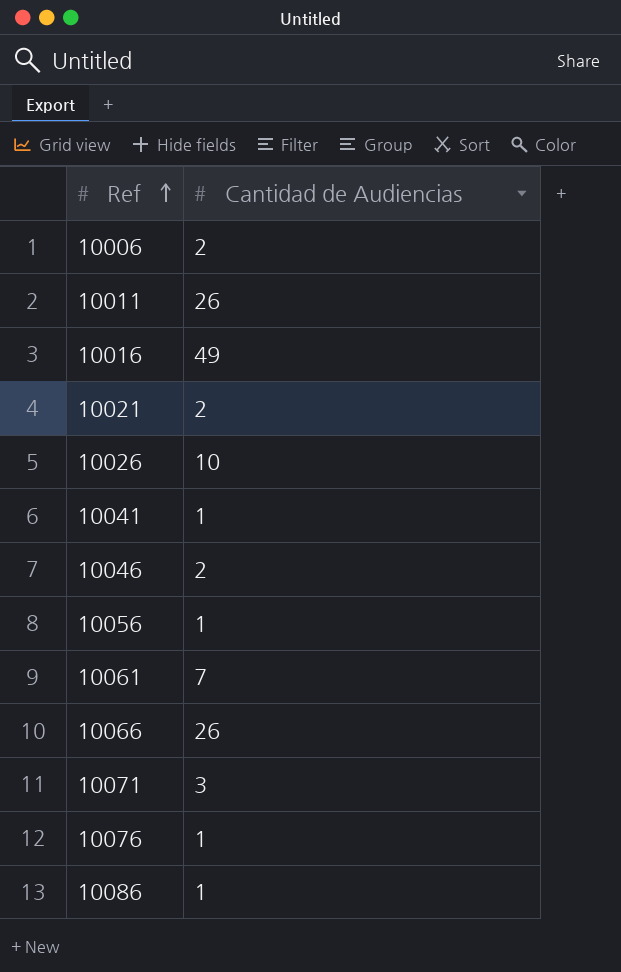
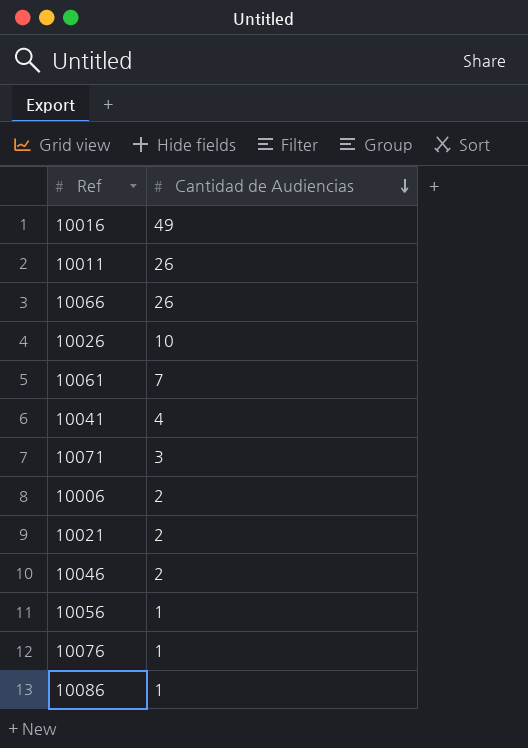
row order: Ref ascending -> Cantidad de Audiencias descending
10041 | Cantidad de Audiencias: 1 -> 4

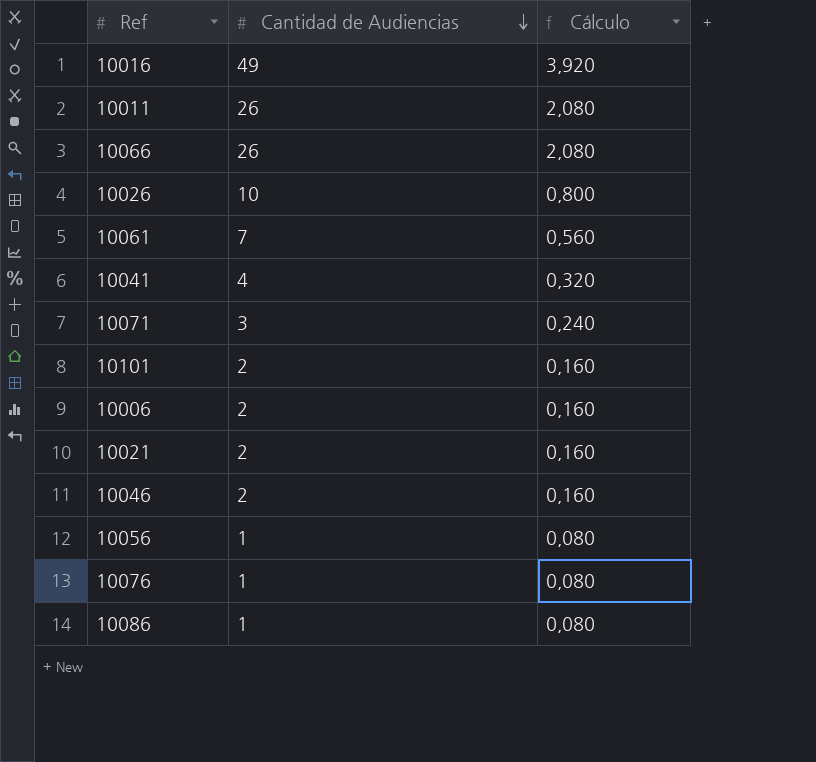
column Cálculo | formula: none -> [Cantidad de Audiencias] * 0,08
row 10101: none -> 2 | 0,160

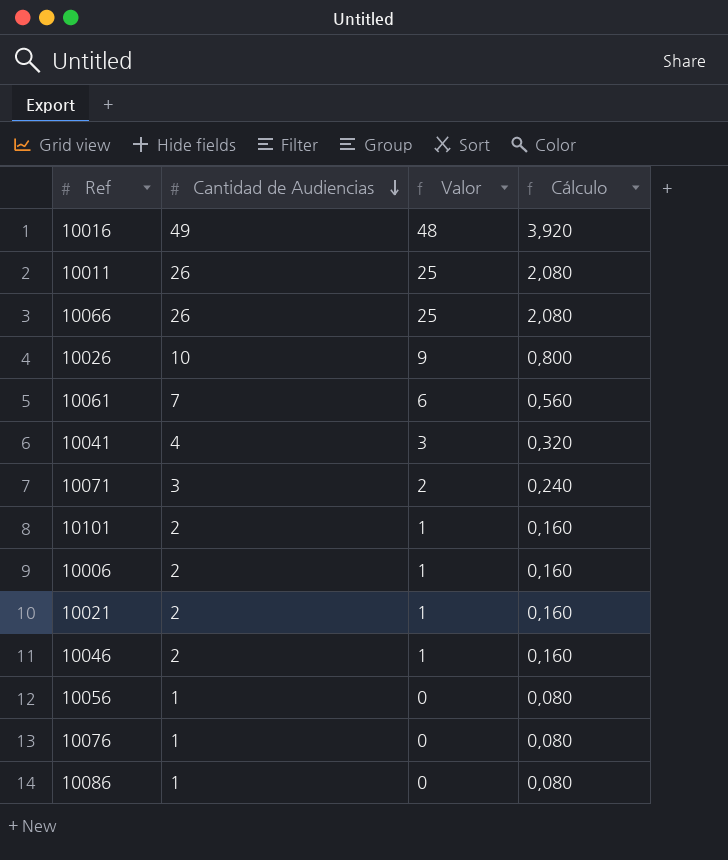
column Valor | formula: none -> [Cantidad de Audiencias] - 1

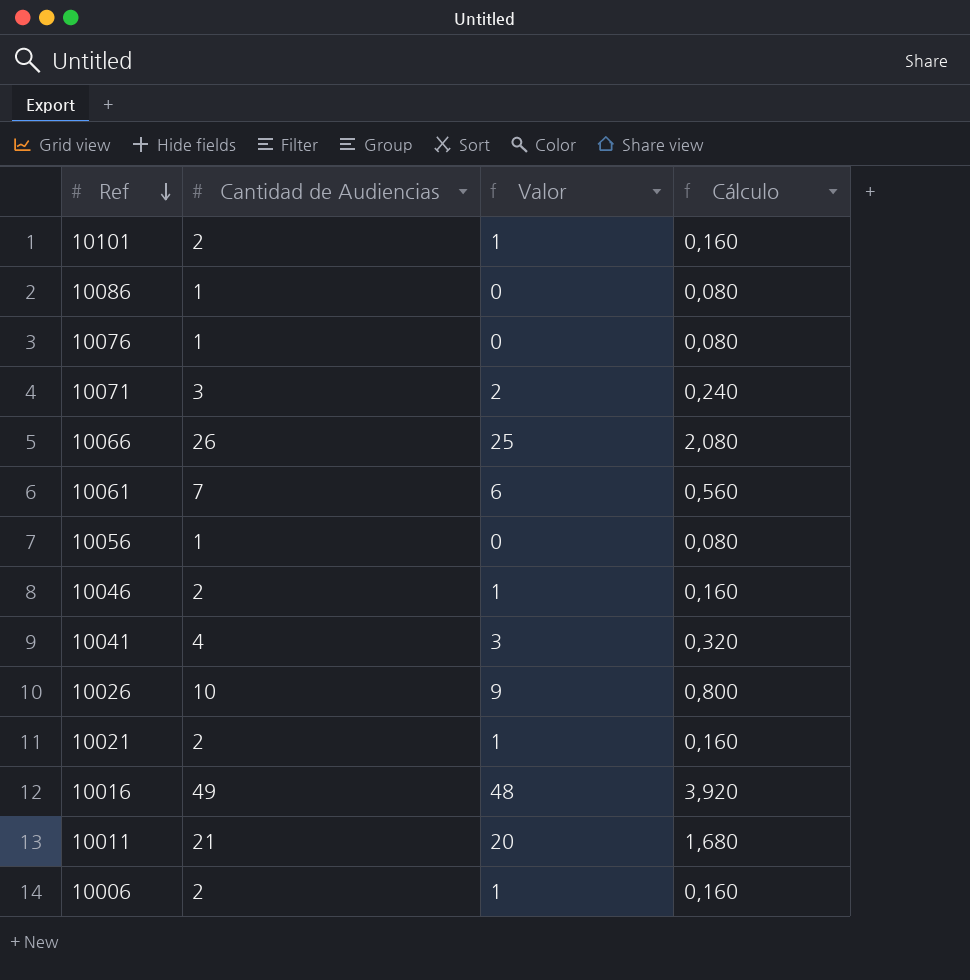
row order: Cantidad de Audiencias descending -> Ref descending
10011 | Cantidad de Audiencias: 26 -> 21
10011 | Valor: 25 -> 20
10011 | Cálculo: 2,080 -> 1,680

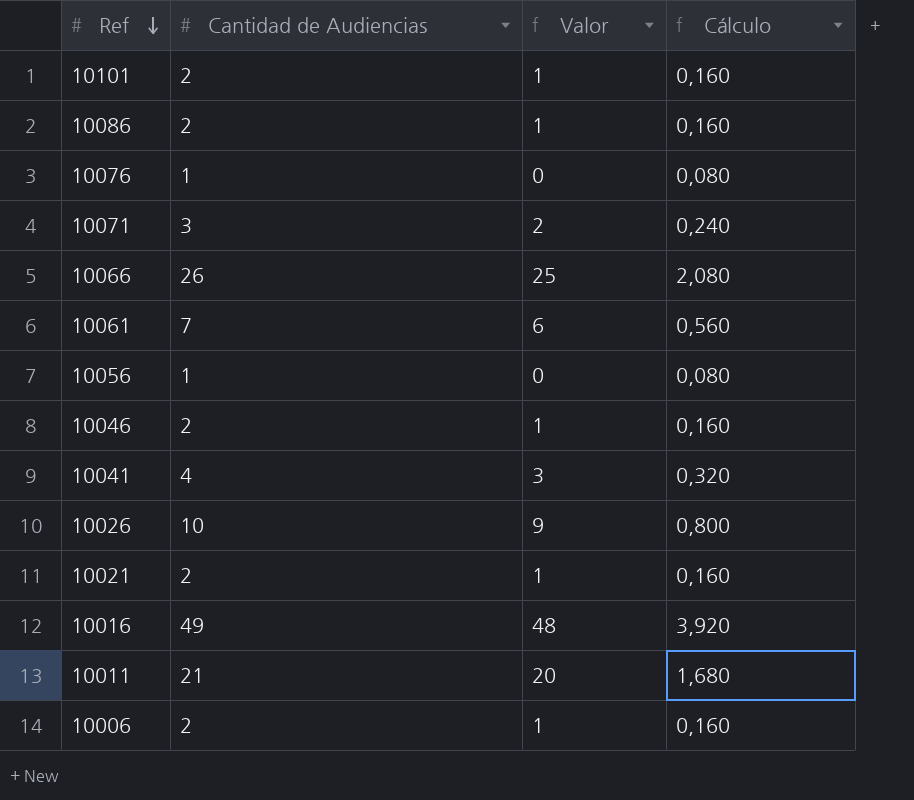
10086 | Cantidad de Audiencias: 1 -> 2
10086 | Valor: 0 -> 1
10086 | Cálculo: 0,080 -> 0,160

